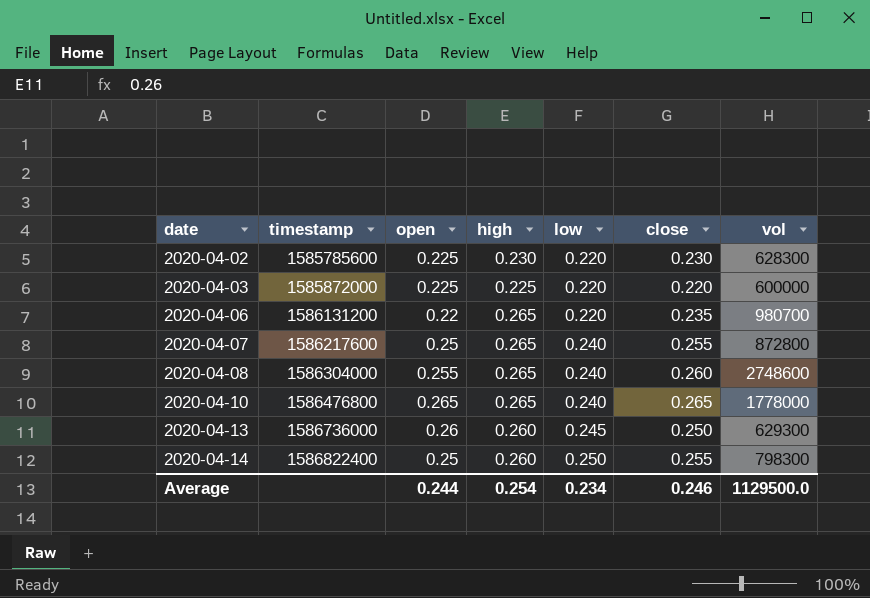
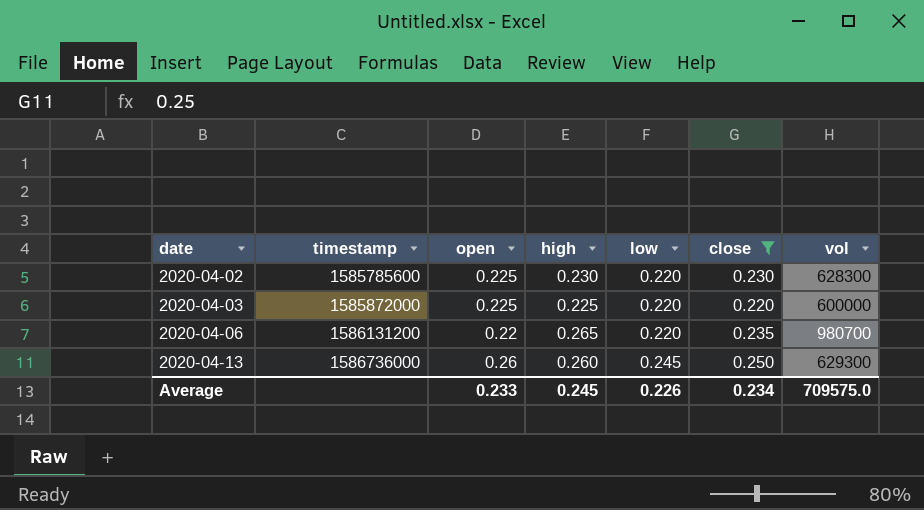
filter: none -> close <= 0.250
Average | open: 0.244 -> 0.233
Average | high: 0.254 -> 0.245
Average | low: 0.234 -> 0.226
Average | close: 0.246 -> 0.234
Average | vol: 1129500.0 -> 709575.0

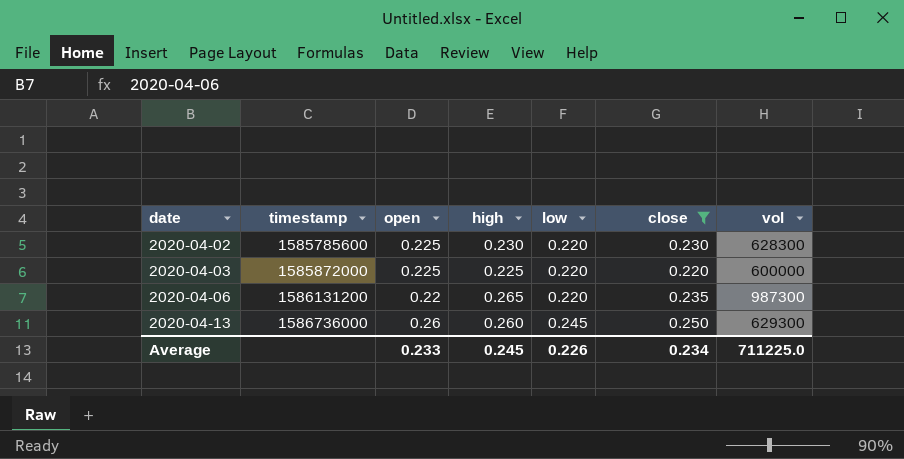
2020-04-06 | vol: 980700 -> 987300
Average | vol: 709575.0 -> 711225.0

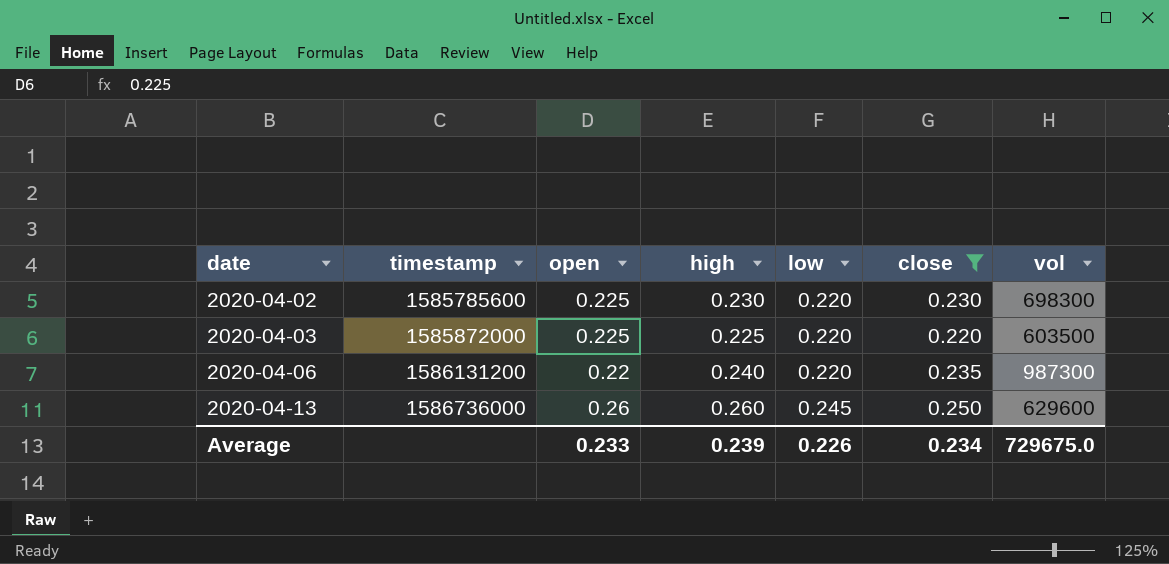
2020-04-02 | vol: 628300 -> 698300
2020-04-03 | vol: 600000 -> 603500
2020-04-06 | high: 0.265 -> 0.240
2020-04-13 | vol: 629300 -> 629600
Average | high: 0.245 -> 0.239
Average | vol: 711225.0 -> 729675.0

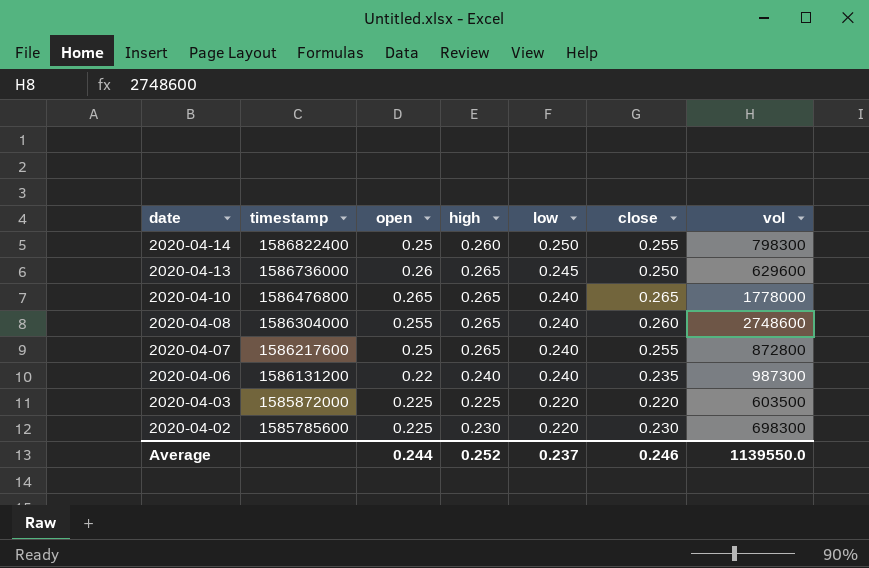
filter: close <= 0.250 -> none
row order: date ascending -> date descending
2020-04-13 | high: 0.260 -> 0.265
2020-04-06 | low: 0.220 -> 0.240
Average | open: 0.233 -> 0.244
Average | high: 0.239 -> 0.252
Average | low: 0.226 -> 0.237
Average | close: 0.234 -> 0.246
Average | vol: 729675.0 -> 1139550.0

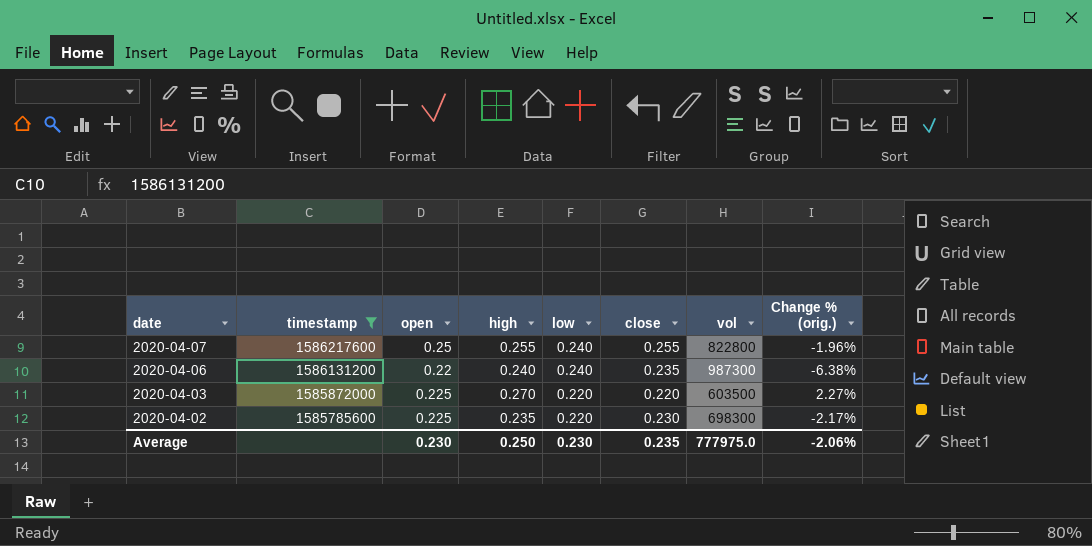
filter: none -> timestamp <= 1586217600
column Change % (orig.) | formula: none -> ([open] - [close]) / [close]
2020-04-07 | high: 0.265 -> 0.255
2020-04-07 | vol: 872800 -> 822800
2020-04-03 | high: 0.225 -> 0.270
2020-04-02 | high: 0.230 -> 0.235
Average | open: 0.244 -> 0.230
Average | high: 0.252 -> 0.250
Average | low: 0.237 -> 0.230
Average | close: 0.246 -> 0.235
Average | vol: 1139550.0 -> 777975.0

